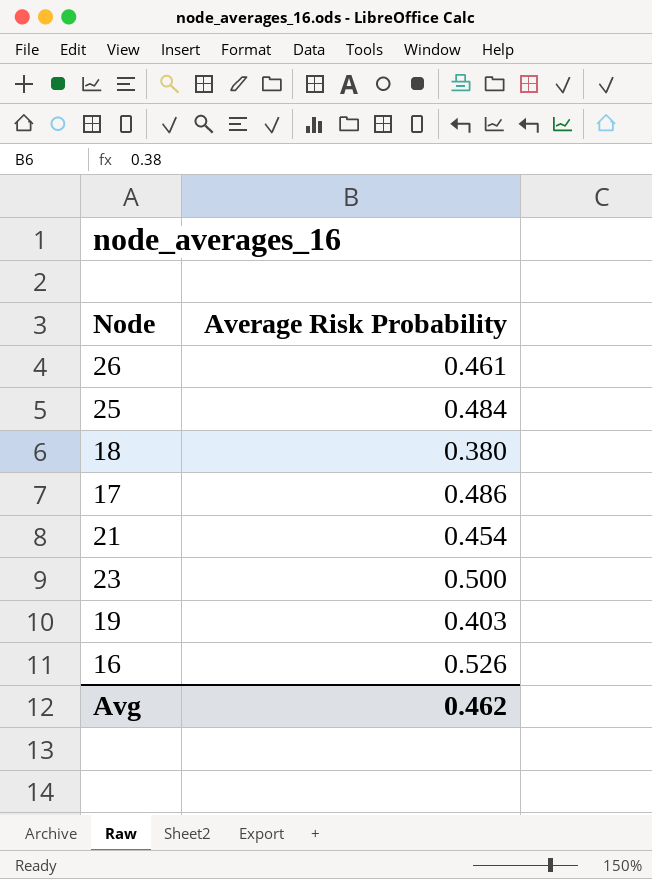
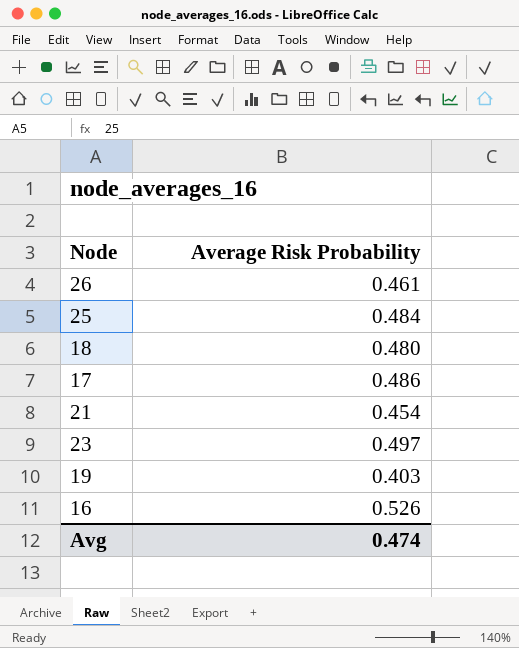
18 | Average Risk Probability: 0.380 -> 0.480
23 | Average Risk Probability: 0.500 -> 0.497
Avg | Average Risk Probability: 0.462 -> 0.474

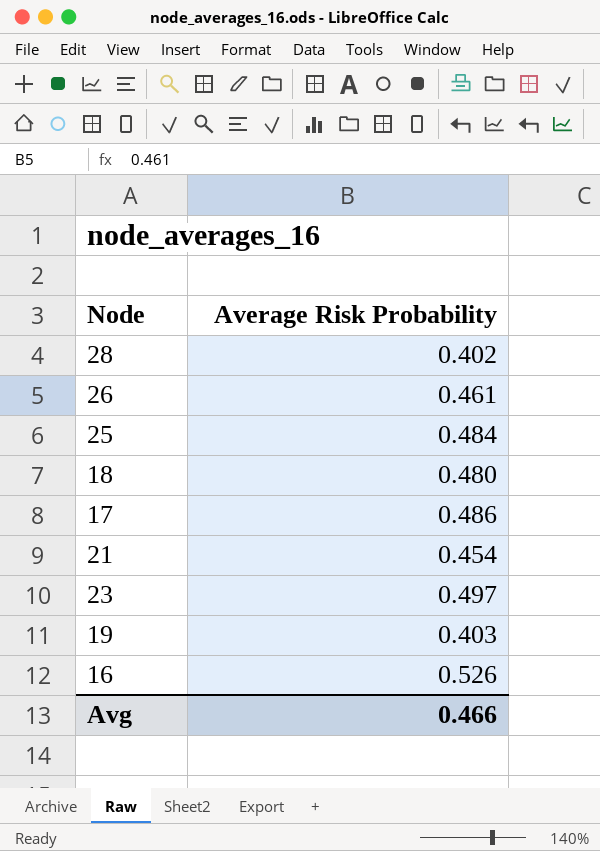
row 28: none -> 0.402
Avg | Average Risk Probability: 0.474 -> 0.466

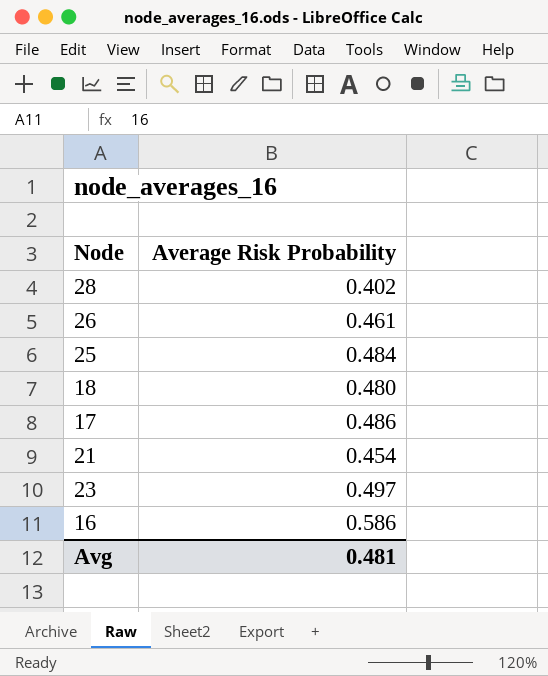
row 19: 0.403 -> none
16 | Average Risk Probability: 0.526 -> 0.586
Avg | Average Risk Probability: 0.466 -> 0.481

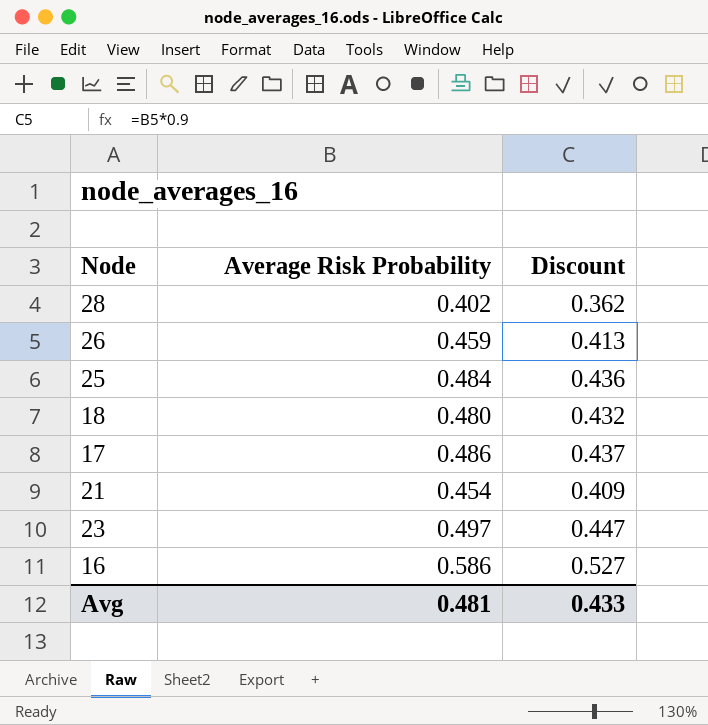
column Discount | formula: none -> [Average Risk Probability] * 0.9
26 | Average Risk Probability: 0.461 -> 0.459

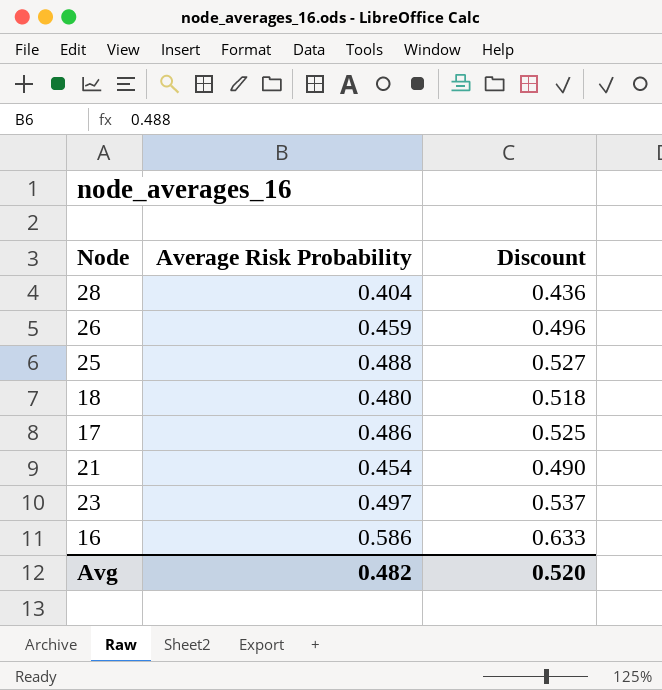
column Discount | formula: [Average Risk Probability] * 0.9 -> [Average Risk Probability] * 1.08
28 | Average Risk Probability: 0.402 -> 0.404
25 | Average Risk Probability: 0.484 -> 0.488
Avg | Average Risk Probability: 0.481 -> 0.482
Avg | Discount: 0.433 -> 0.520

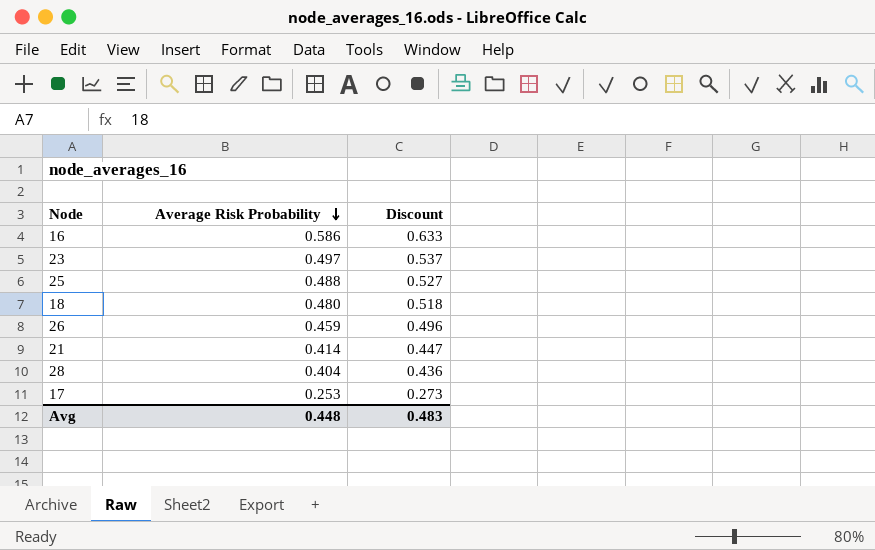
row order: none -> Average Risk Probability descending
21 | Average Risk Probability: 0.454 -> 0.414
21 | Discount: 0.490 -> 0.447
17 | Average Risk Probability: 0.486 -> 0.253
17 | Discount: 0.525 -> 0.273
Avg | Average Risk Probability: 0.482 -> 0.448
Avg | Discount: 0.520 -> 0.483

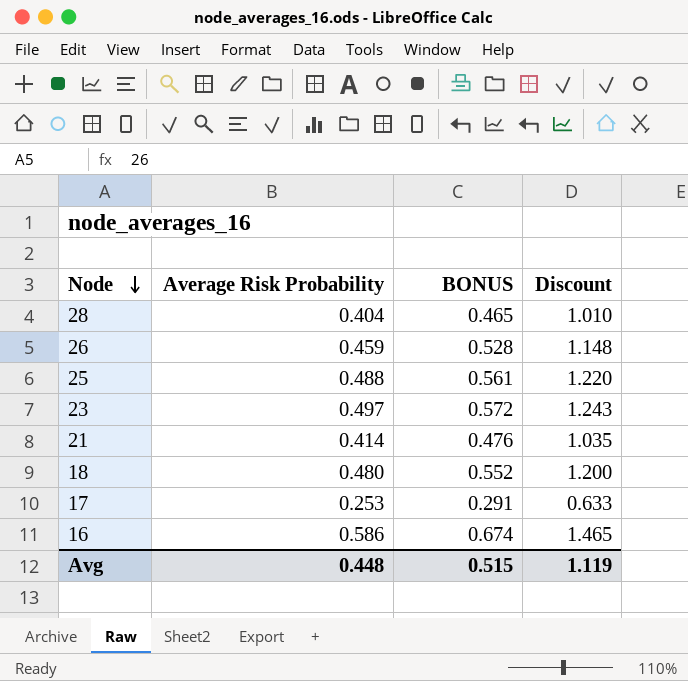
row order: Average Risk Probability descending -> Node descending
column BONUS | formula: none -> [Average Risk Probability] * 1.15
column Discount | formula: [Average Risk Probability] * 1.08 -> [Average Risk Probability] * 2.5
Avg | Discount: 0.483 -> 1.119

